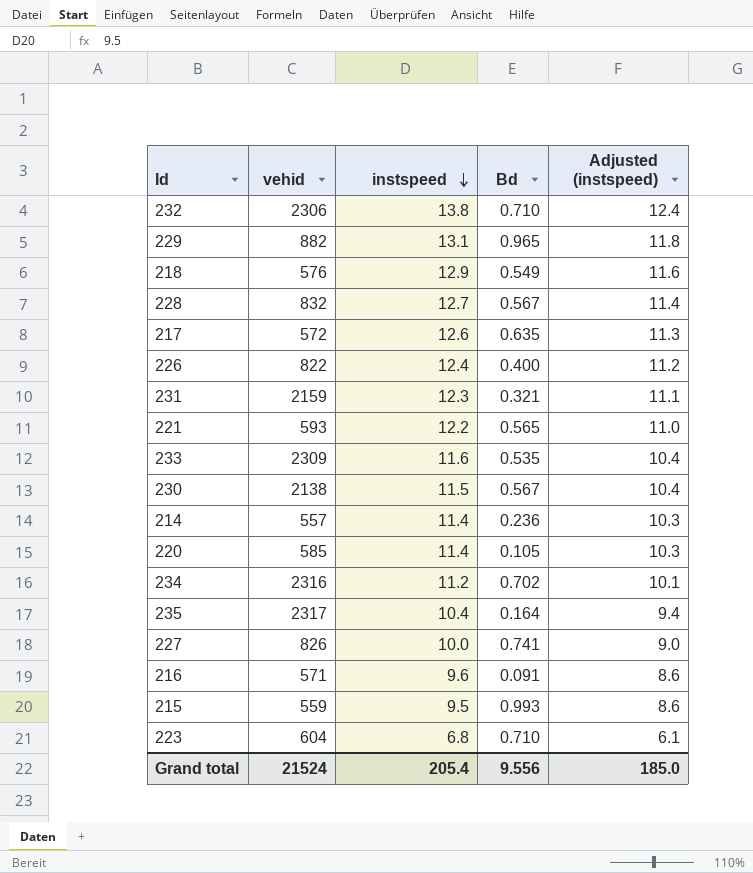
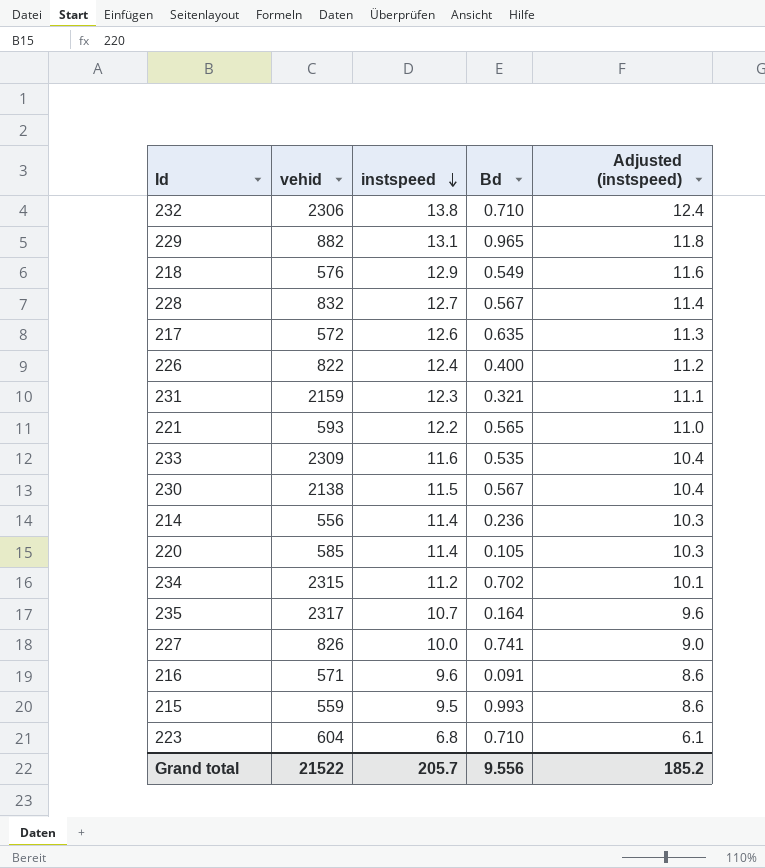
214 | vehid: 557 -> 556
234 | vehid: 2316 -> 2315
235 | instspeed: 10.4 -> 10.7
235 | Adjusted (instspeed): 9.4 -> 9.6
Grand total | vehid: 21524 -> 21522
Grand total | instspeed: 205.4 -> 205.7
Grand total | Adjusted (instspeed): 185.0 -> 185.2

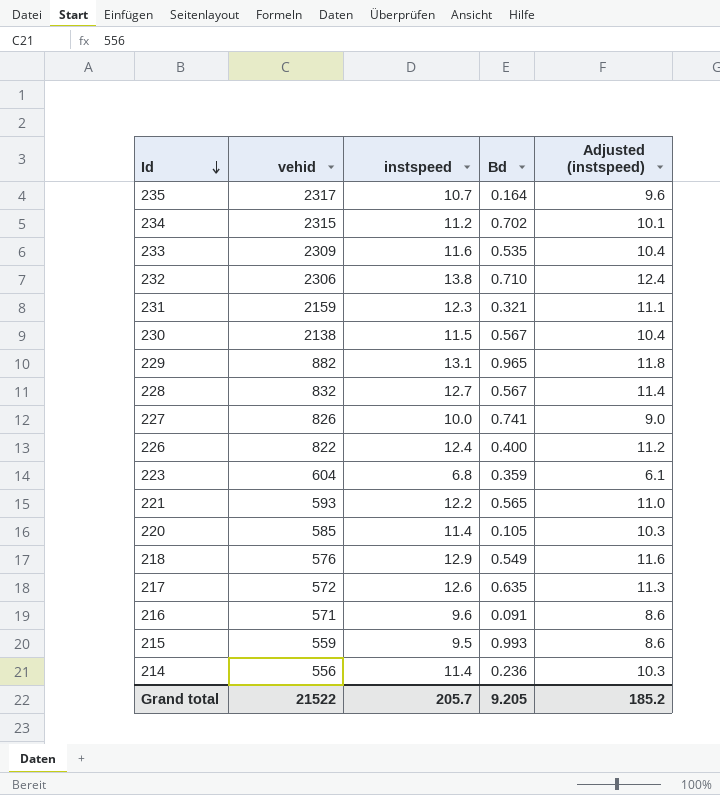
row order: instspeed descending -> Id descending
223 | Bd: 0.710 -> 0.359
Grand total | Bd: 9.556 -> 9.205

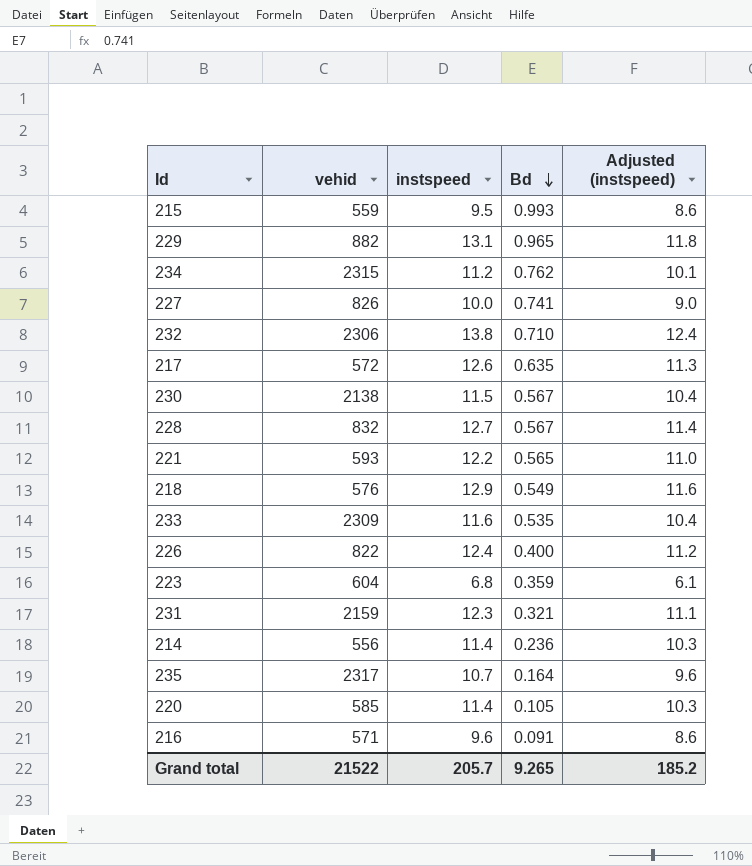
row order: Id descending -> Bd descending
234 | Bd: 0.702 -> 0.762
Grand total | Bd: 9.205 -> 9.265

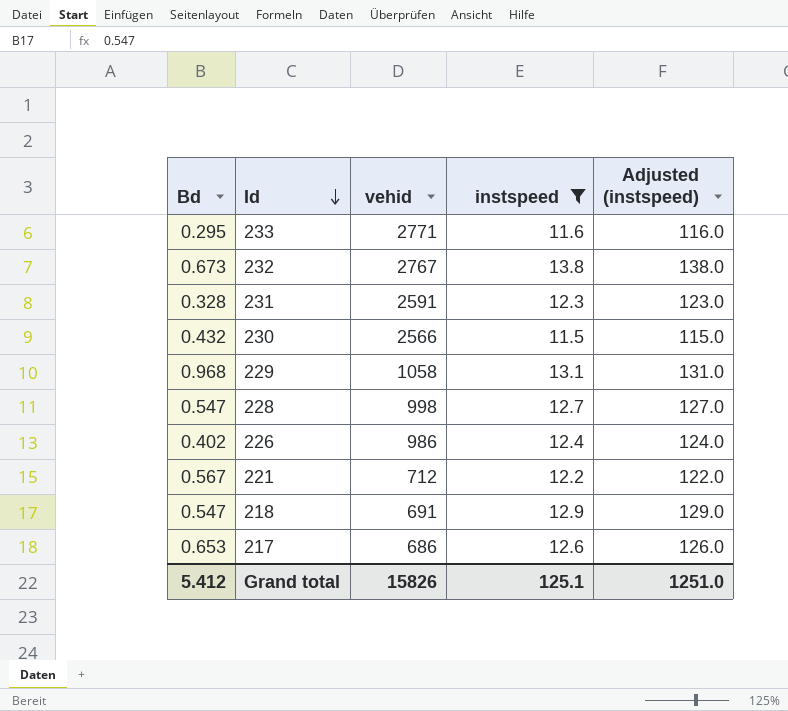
filter: none -> instspeed >= 11.5
row order: Bd descending -> Id descending
column Bd | position: 4 -> 1
column Adjusted (instspeed) | formula: [instspeed] * 0.9 -> [instspeed] * 10
233 | Bd: 0.535 -> 0.295
233 | vehid: 2309 -> 2771
232 | Bd: 0.710 -> 0.673
232 | vehid: 2306 -> 2767
231 | Bd: 0.321 -> 0.328
231 | vehid: 2159 -> 2591
230 | Bd: 0.567 -> 0.432
230 | vehid: 2138 -> 2566
229 | Bd: 0.965 -> 0.968
229 | vehid: 882 -> 1058
228 | Bd: 0.567 -> 0.547
228 | vehid: 832 -> 998
226 | Bd: 0.400 -> 0.402
226 | vehid: 822 -> 986
221 | Bd: 0.565 -> 0.567
221 | vehid: 593 -> 712
218 | Bd: 0.549 -> 0.547
218 | vehid: 576 -> 691
217 | Bd: 0.635 -> 0.653
217 | vehid: 572 -> 686
Grand total | Bd: 9.265 -> 5.412
Grand total | vehid: 21522 -> 15826
Grand total | instspeed: 205.7 -> 125.1
Grand total | Adjusted (instspeed): 185.2 -> 1251.0

